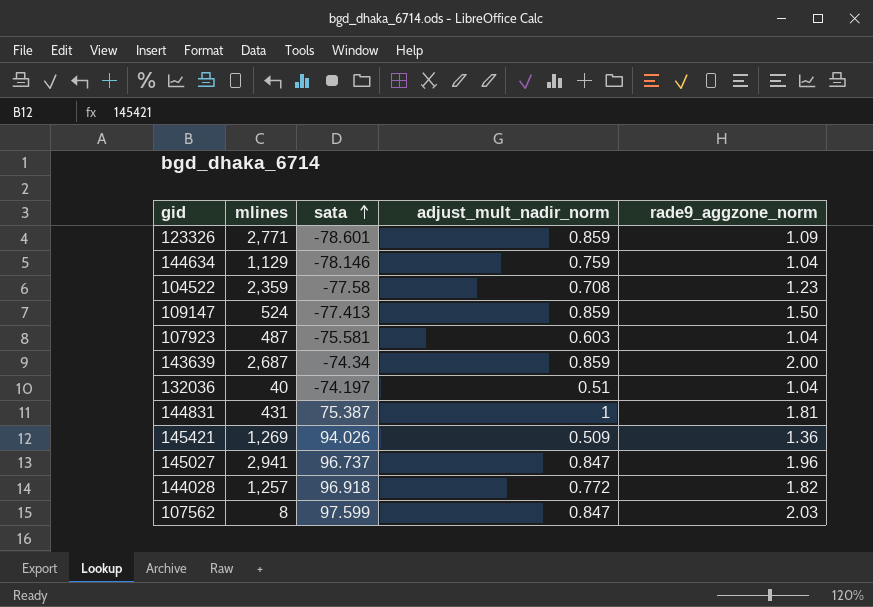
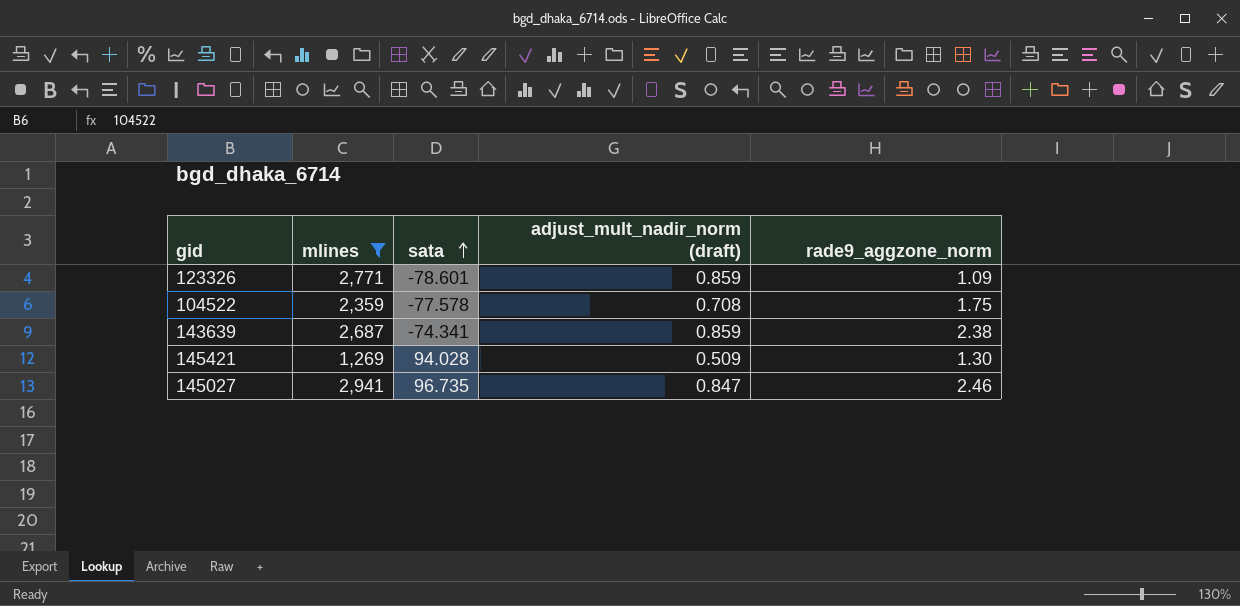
filter: none -> mlines >= 1,269
column name: adjust_mult_nadir_norm -> adjust_mult_nadir_norm (draft)
104522 | sata: -77.58 -> -77.578
104522 | rade9_aggzone_norm: 1.23 -> 1.75
143639 | sata: -74.34 -> -74.341
143639 | rade9_aggzone_norm: 2.00 -> 2.38
145421 | sata: 94.026 -> 94.028
145421 | rade9_aggzone_norm: 1.36 -> 1.30
145027 | sata: 96.737 -> 96.735
145027 | rade9_aggzone_norm: 1.96 -> 2.46

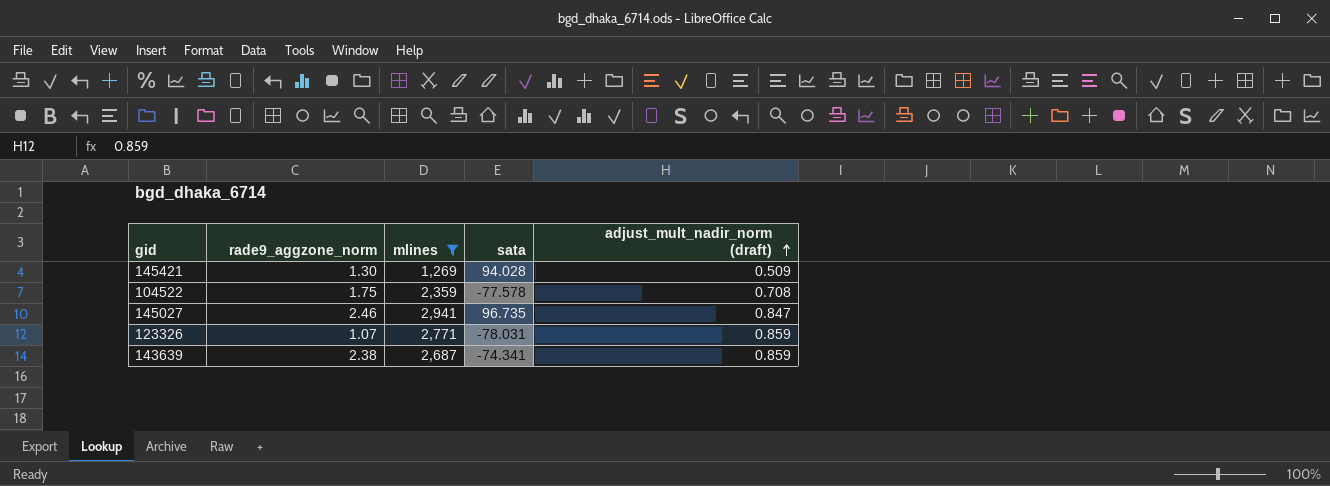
row order: sata ascending -> adjust_mult_nadir_norm (draft) ascending
column rade9_aggzone_norm | position: 5 -> 2
123326 | rade9_aggzone_norm: 1.09 -> 1.07
123326 | sata: -78.601 -> -78.031

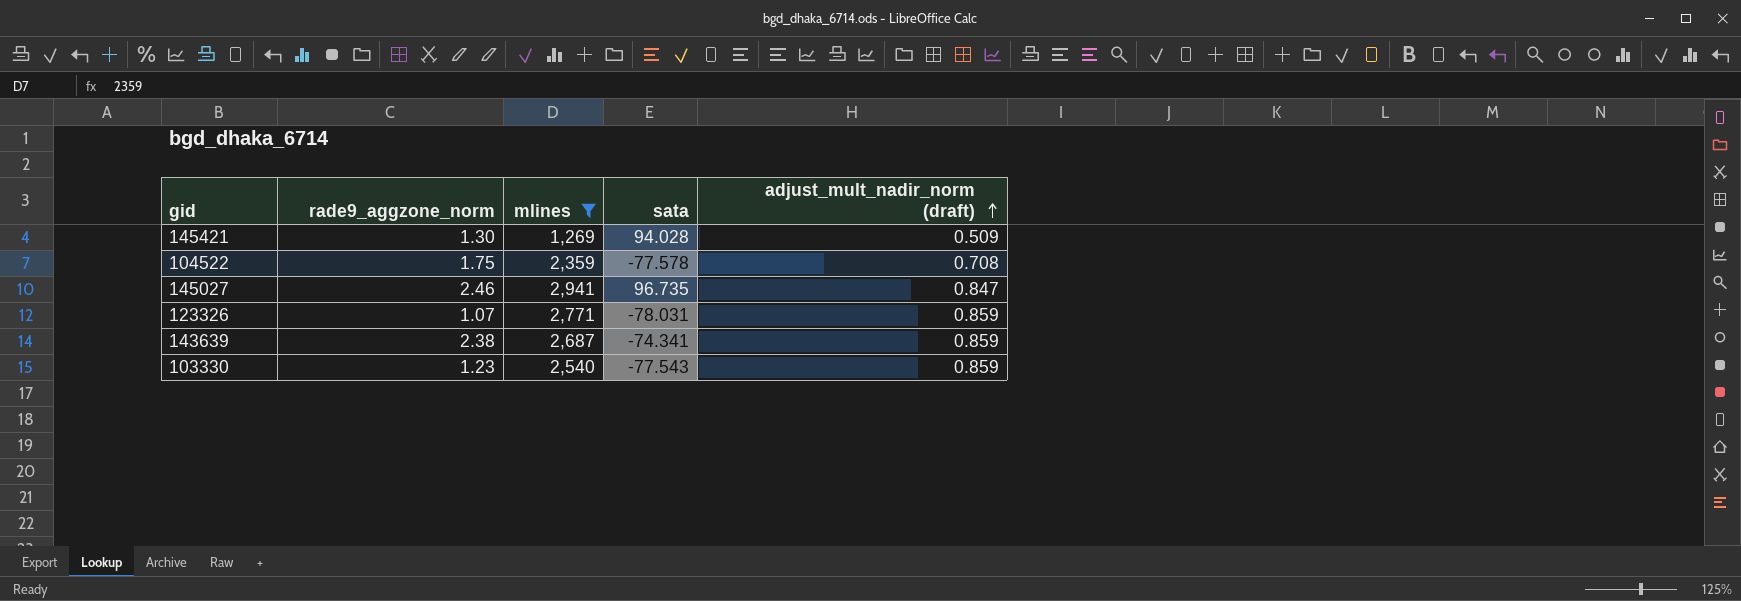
row 103330: none -> 1.23 | 2,540 | -77.543 | 0.859

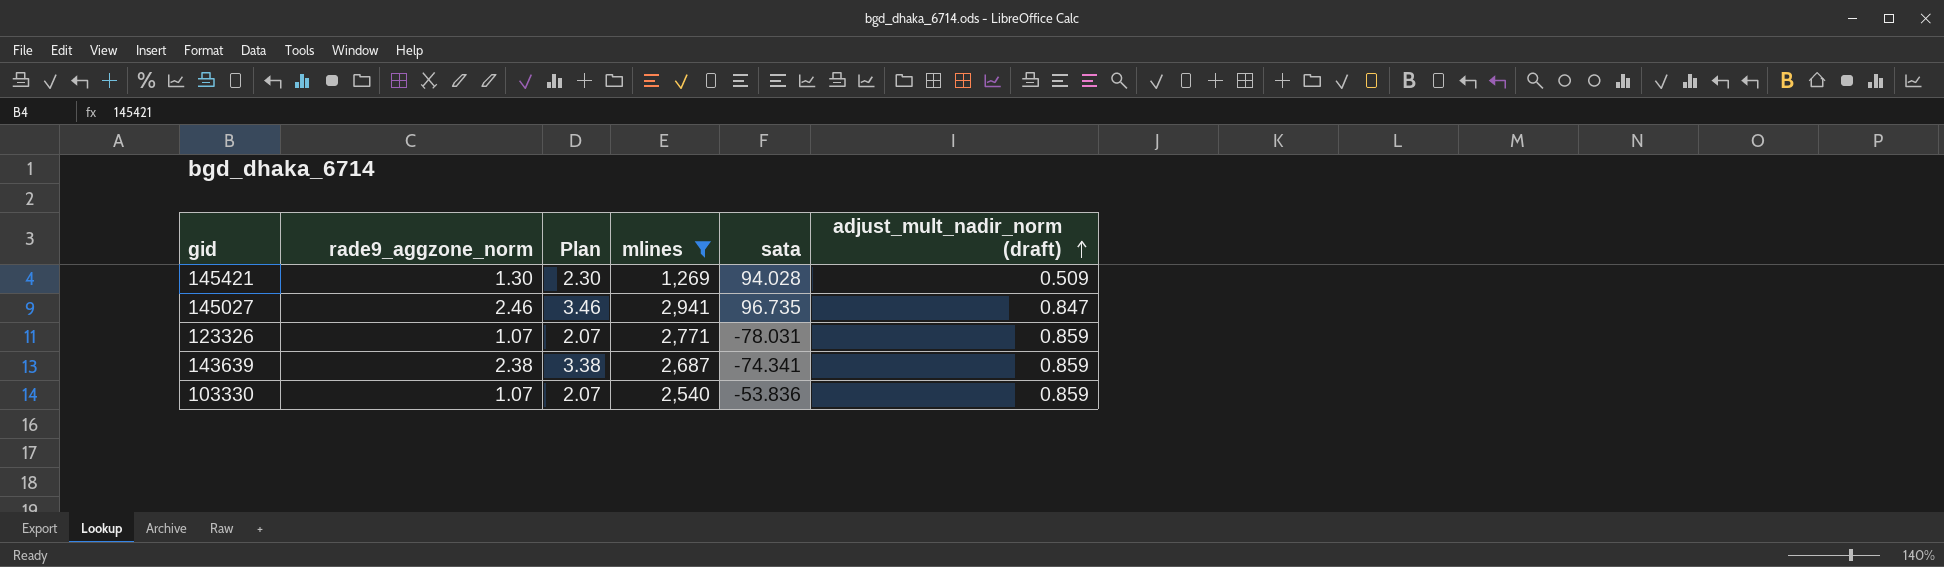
column Plan | formula: none -> [rade9_aggzone_norm] + 1
row 104522: 1.75 | 2,359 | -77.578 | 0.708 -> none
103330 | rade9_aggzone_norm: 1.23 -> 1.07
103330 | sata: -77.543 -> -53.836

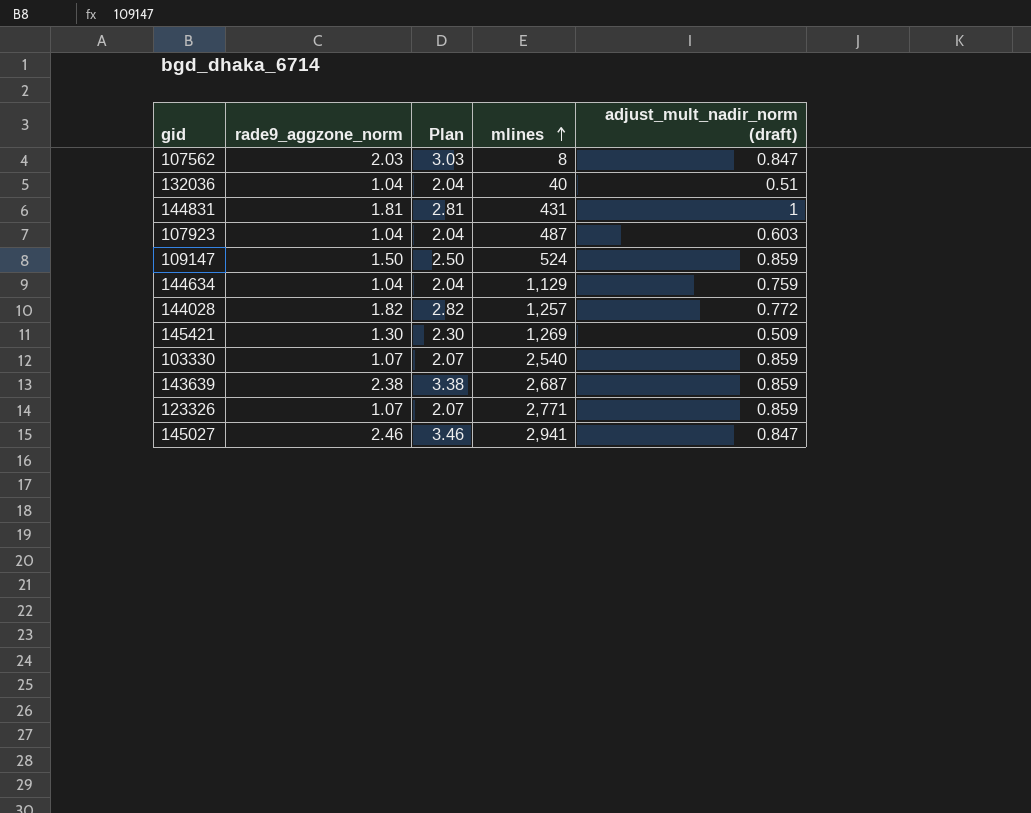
filter: mlines >= 1,269 -> none
row order: adjust_mult_nadir_norm (draft) ascending -> mlines ascending
column sata | position: 5 -> none

